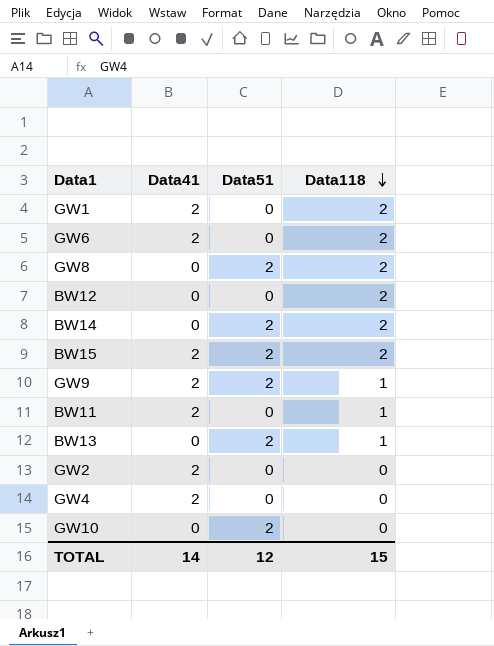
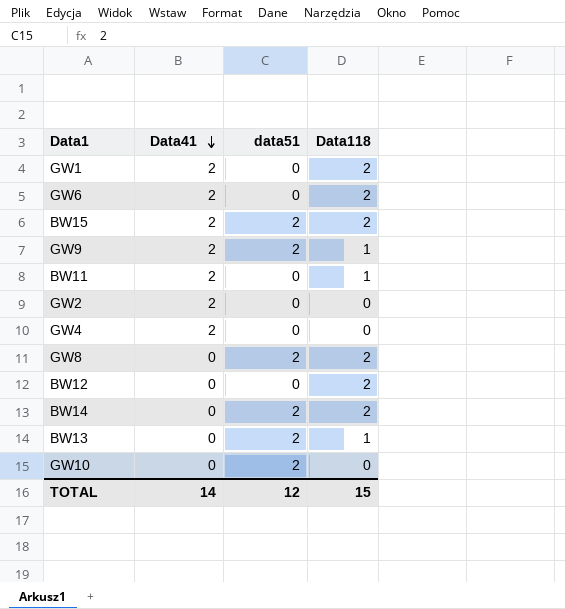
row order: Data118 descending -> Data41 descending
column name: Data51 -> data51

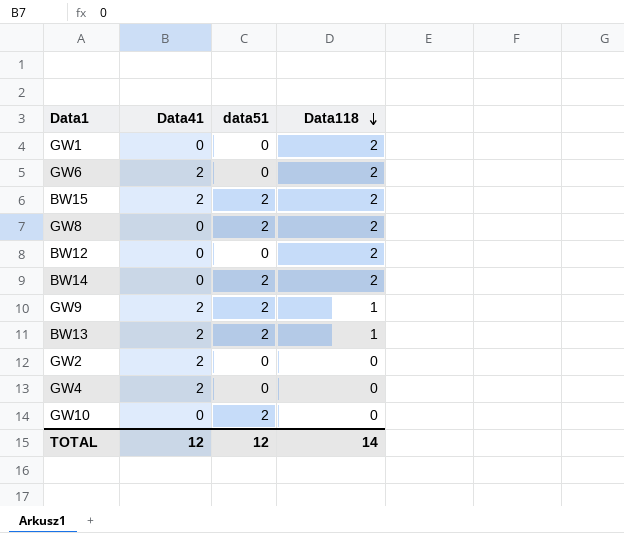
row order: Data41 descending -> Data118 descending
row BW11: 2 | 0 | 1 -> none
GW1 | Data41: 2 -> 0
BW13 | Data41: 0 -> 2
TOTAL | Data41: 14 -> 12
TOTAL | Data118: 15 -> 14

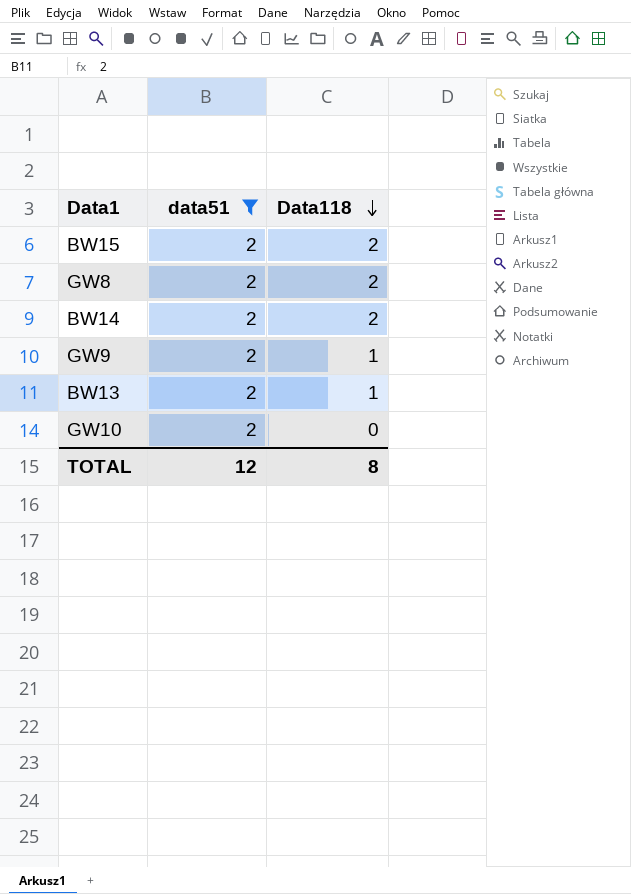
filter: none -> data51 = 2
column Data41 | position: 2 -> none
TOTAL | Data118: 14 -> 8

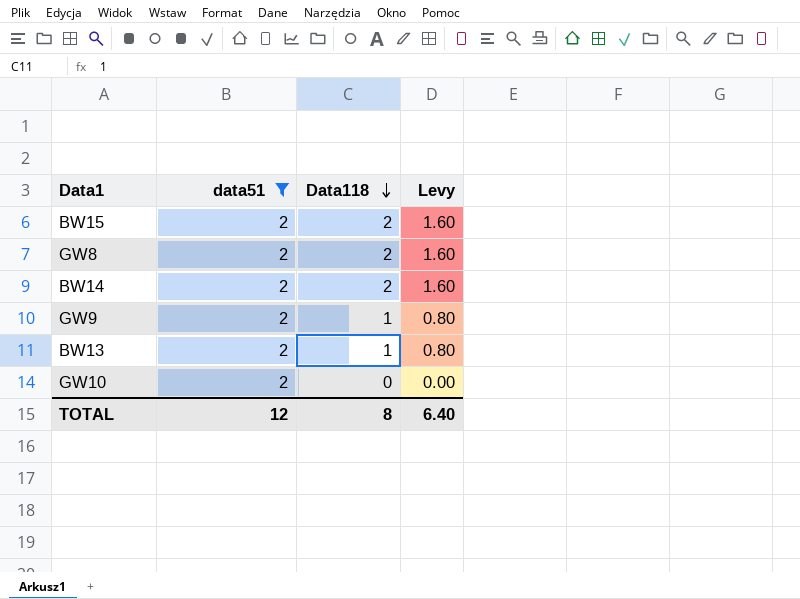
column Levy | formula: none -> [Data118] * 0.8

